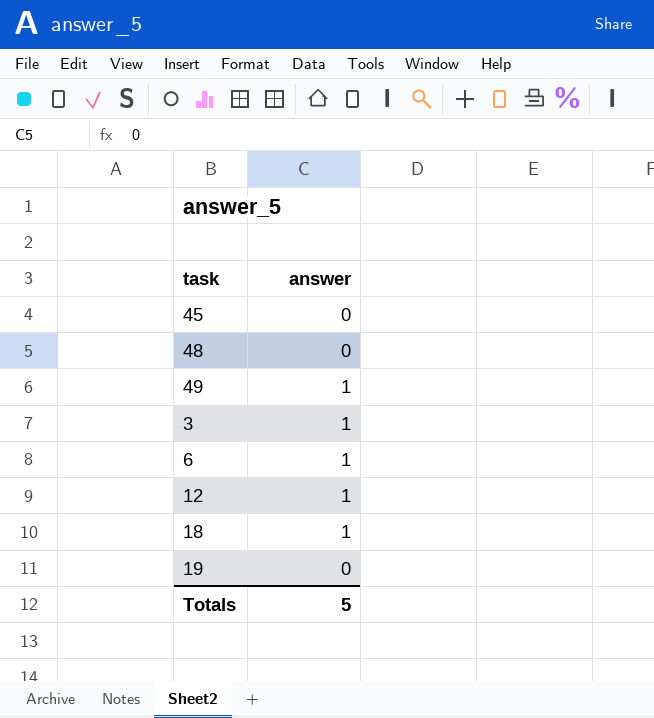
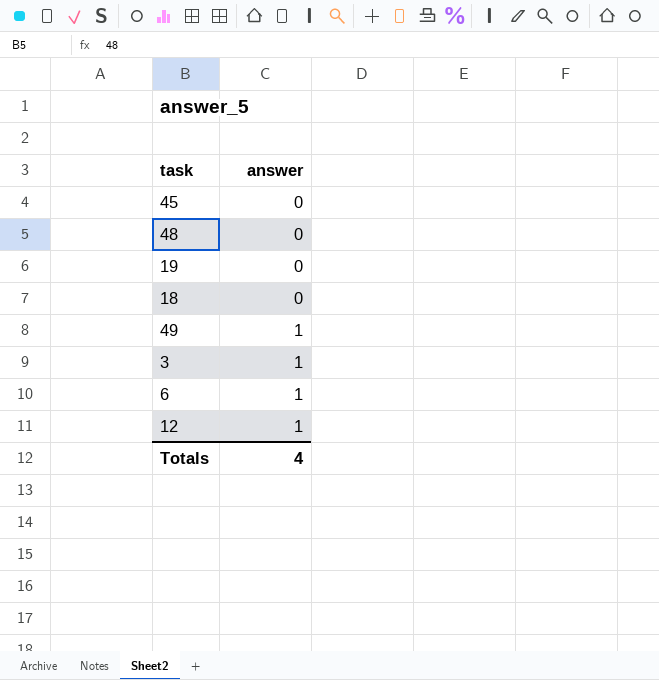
row order: none -> answer ascending
18 | answer: 1 -> 0
Totals | answer: 5 -> 4

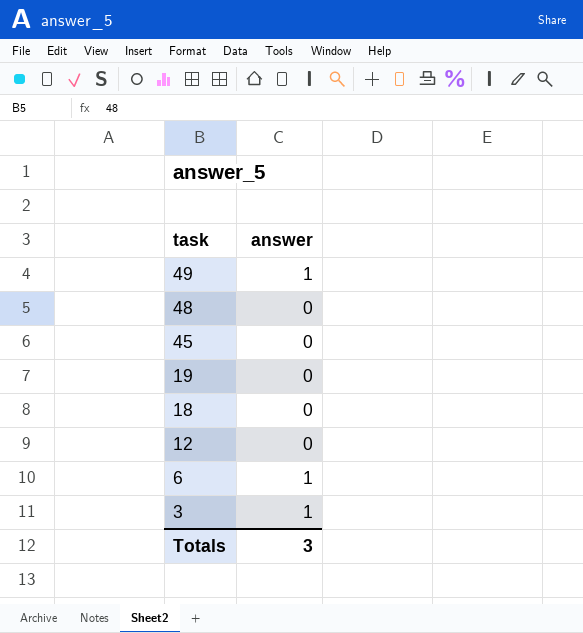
row order: answer ascending -> task descending
12 | answer: 1 -> 0
Totals | answer: 4 -> 3

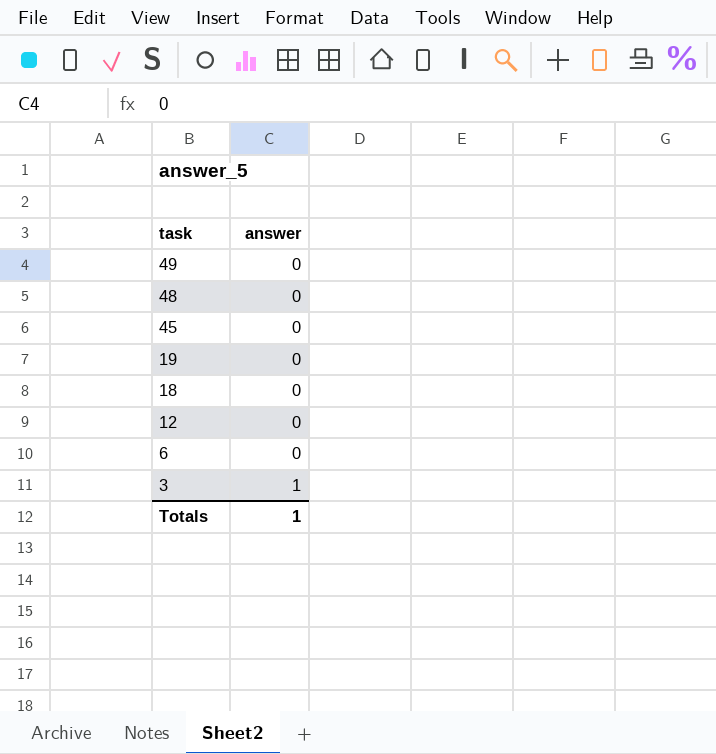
49 | answer: 1 -> 0
6 | answer: 1 -> 0
Totals | answer: 3 -> 1

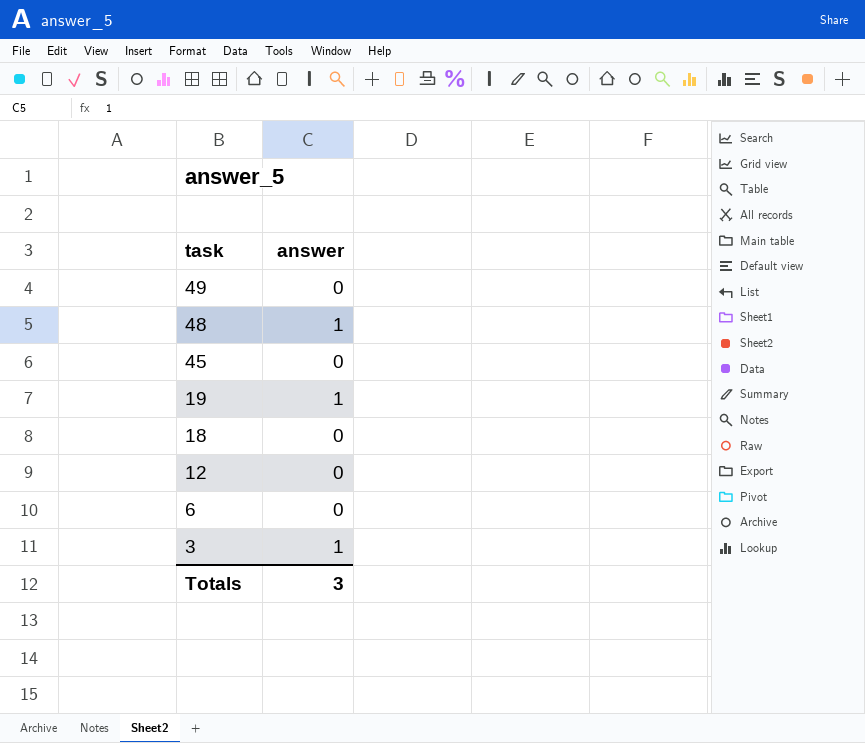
48 | answer: 0 -> 1
19 | answer: 0 -> 1
Totals | answer: 1 -> 3

